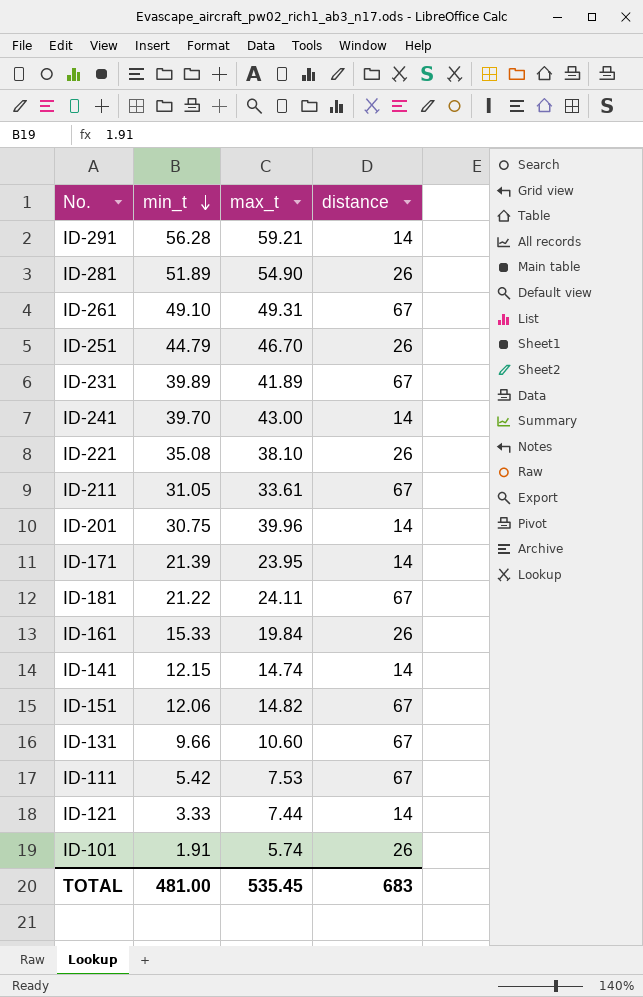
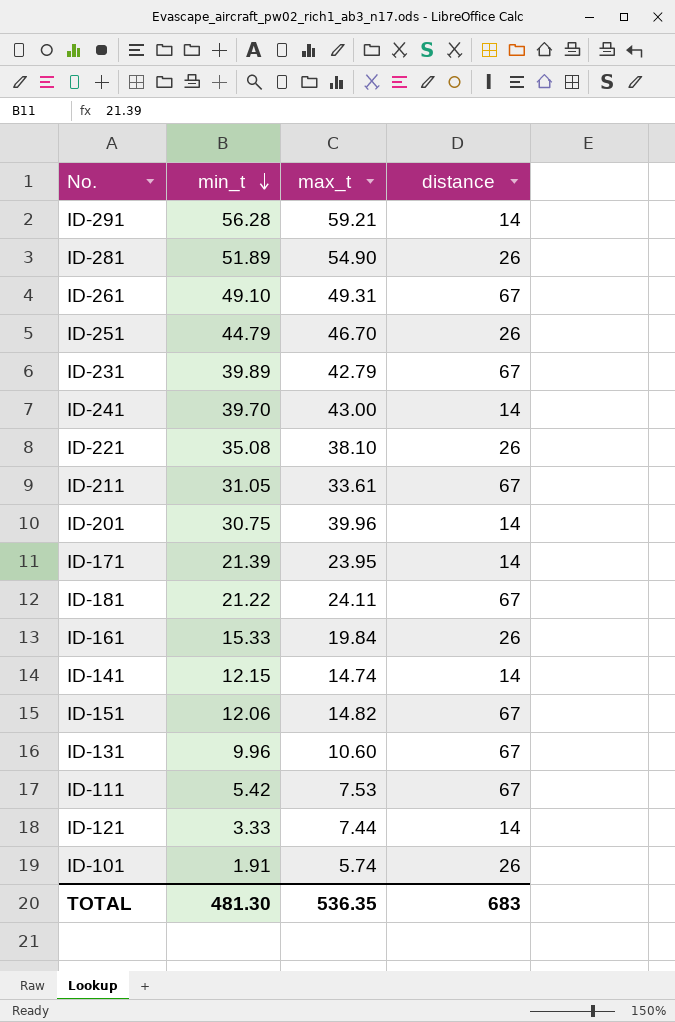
ID-231 | max_t: 41.89 -> 42.79
ID-131 | min_t: 9.66 -> 9.96
TOTAL | min_t: 481.00 -> 481.30
TOTAL | max_t: 535.45 -> 536.35

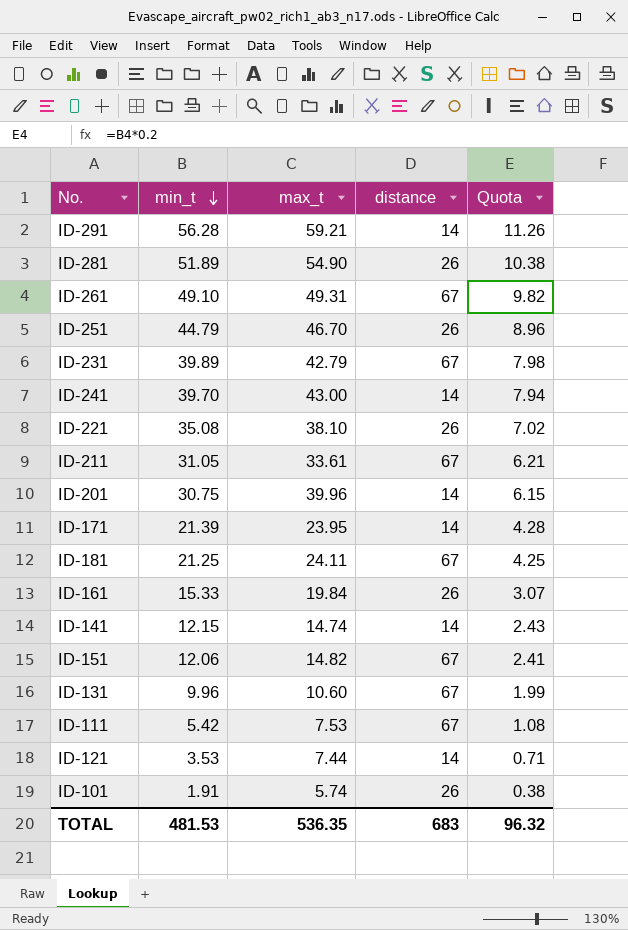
column Quota | formula: none -> [min_t] * 0.2
ID-181 | min_t: 21.22 -> 21.25
ID-121 | min_t: 3.33 -> 3.53
TOTAL | min_t: 481.30 -> 481.53

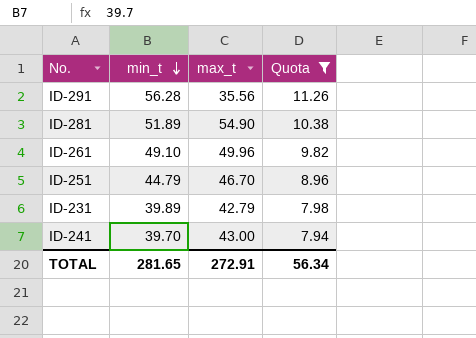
filter: none -> Quota >= 7.94
column distance | position: 4 -> none
ID-291 | max_t: 59.21 -> 35.56
ID-261 | max_t: 49.31 -> 49.96
TOTAL | min_t: 481.53 -> 281.65
TOTAL | max_t: 536.35 -> 272.91
TOTAL | Quota: 96.32 -> 56.34

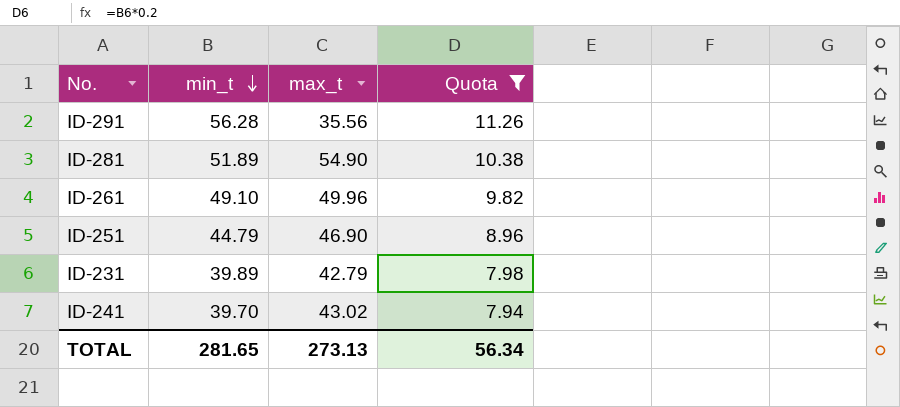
ID-251 | max_t: 46.70 -> 46.90
ID-241 | max_t: 43.00 -> 43.02
TOTAL | max_t: 272.91 -> 273.13

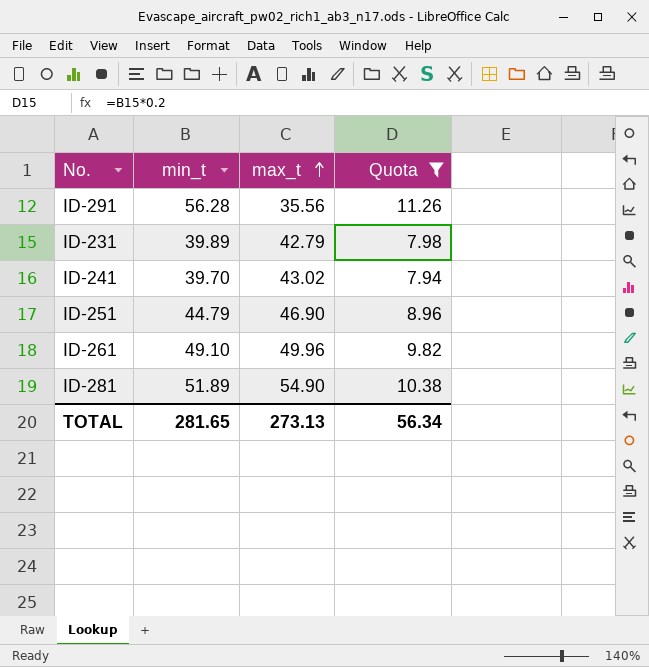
row order: min_t descending -> max_t ascending

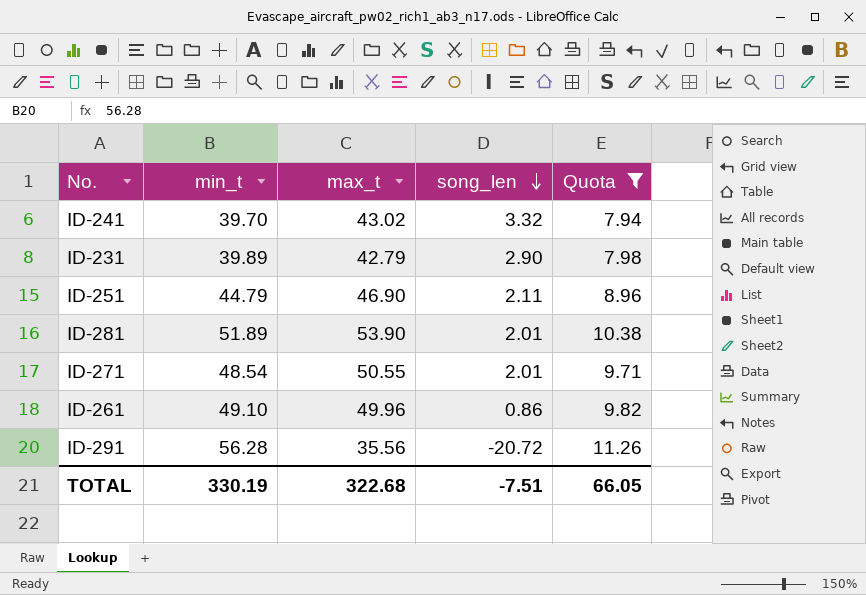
row order: max_t ascending -> song_len descending
column song_len | formula: none -> [max_t] - [min_t]
ID-281 | max_t: 54.90 -> 53.90
row ID-271: none -> 48.54 | 50.55 | 2.01 | 9.71
TOTAL | min_t: 281.65 -> 330.19
TOTAL | max_t: 273.13 -> 322.68
TOTAL | Quota: 56.34 -> 66.05

